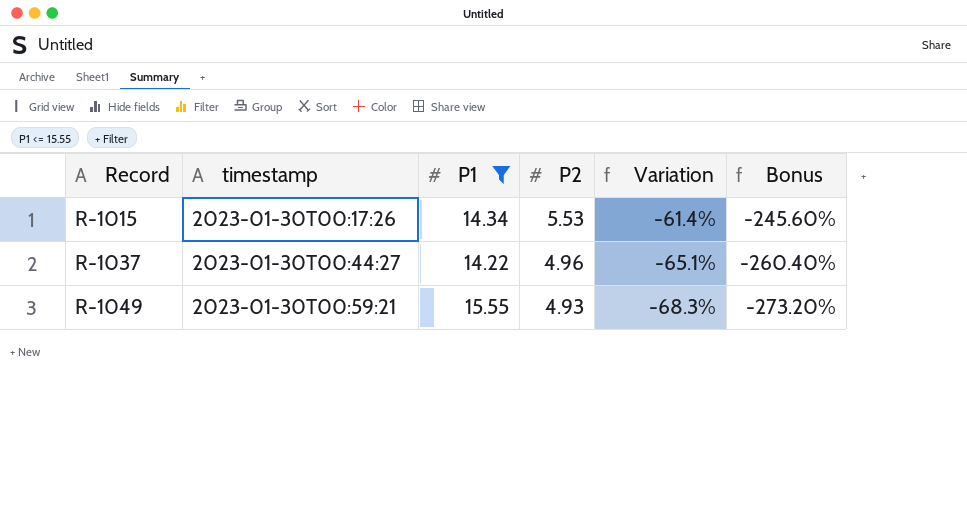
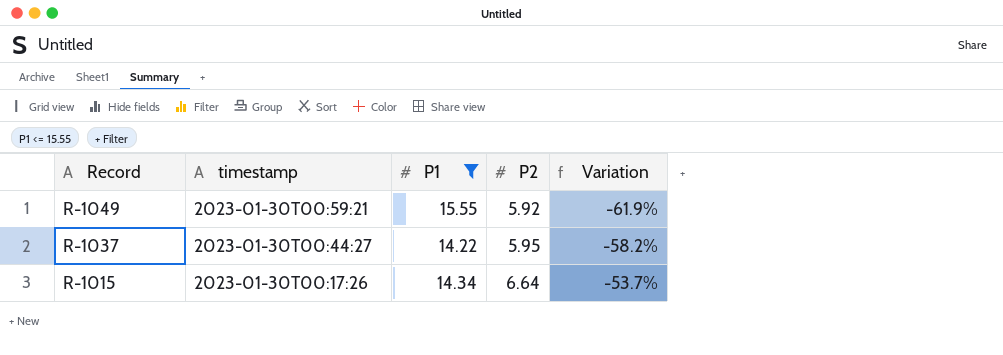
row order: Record ascending -> Record descending
column Bonus | formula: [Variation] * 4 -> none
R-1049 | P2: 4.93 -> 5.92
R-1049 | Variation: -68.3% -> -61.9%
R-1037 | P2: 4.96 -> 5.95
R-1037 | Variation: -65.1% -> -58.2%
R-1015 | P2: 5.53 -> 6.64
R-1015 | Variation: -61.4% -> -53.7%

